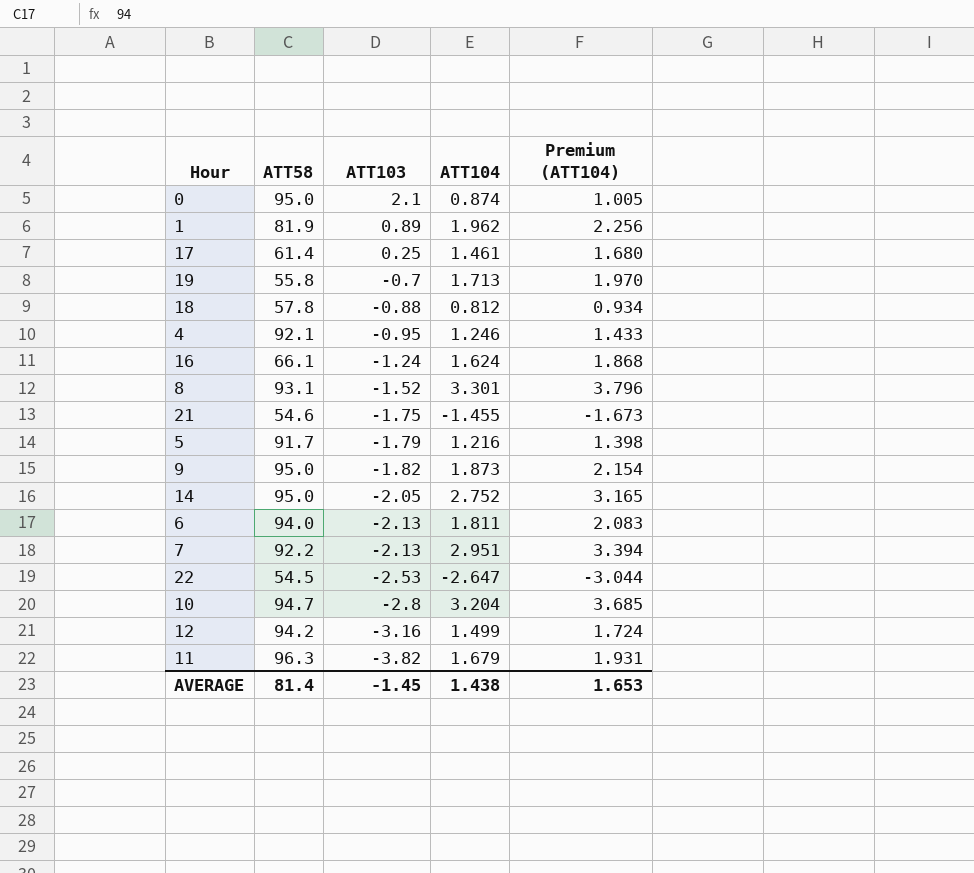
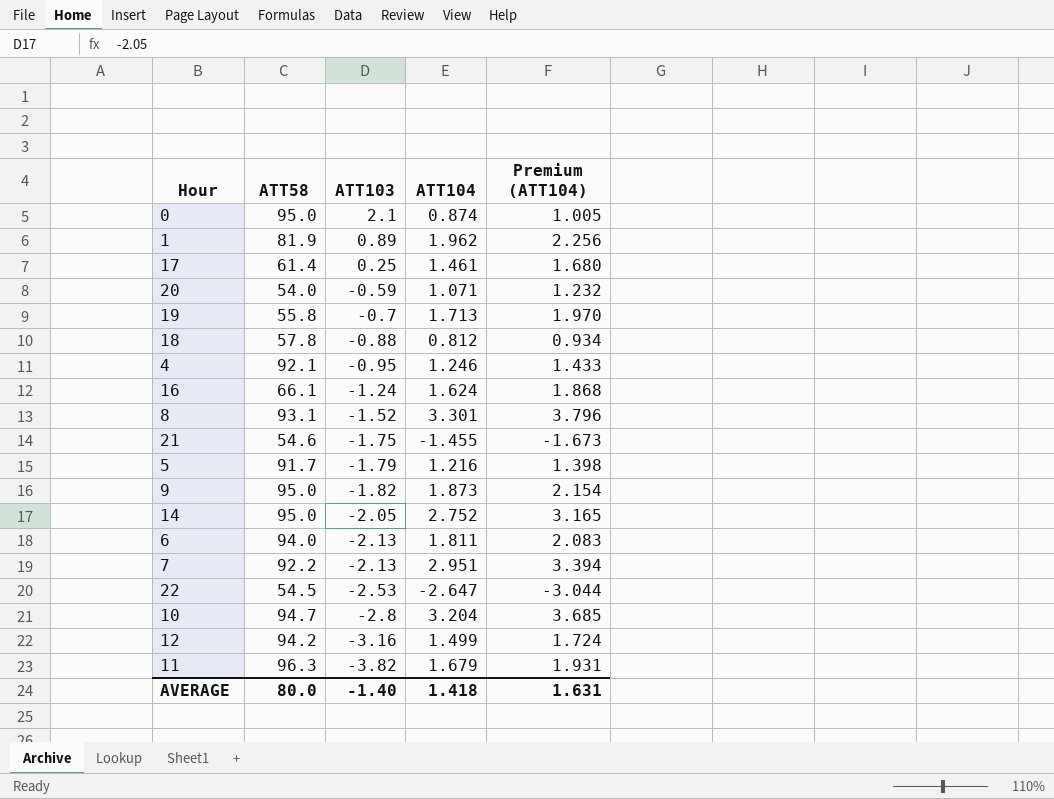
row 20: none -> 54.0 | -0.59 | 1.071 | 1.232
AVERAGE | ATT58: 81.4 -> 80.0
AVERAGE | ATT103: -1.45 -> -1.40
AVERAGE | ATT104: 1.438 -> 1.418
AVERAGE | Premium (ATT104): 1.653 -> 1.631

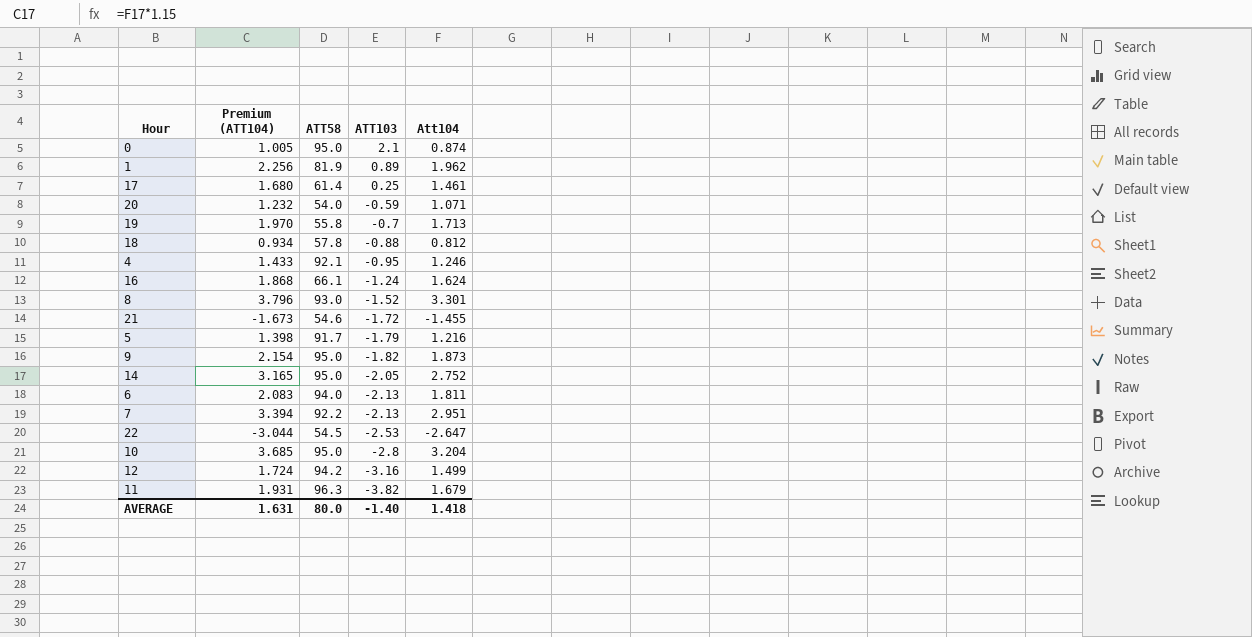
column Premium (ATT104) | position: 5 -> 2
column name: ATT104 -> Att104
8 | ATT58: 93.1 -> 93.0
21 | ATT103: -1.75 -> -1.72
10 | ATT58: 94.7 -> 95.0

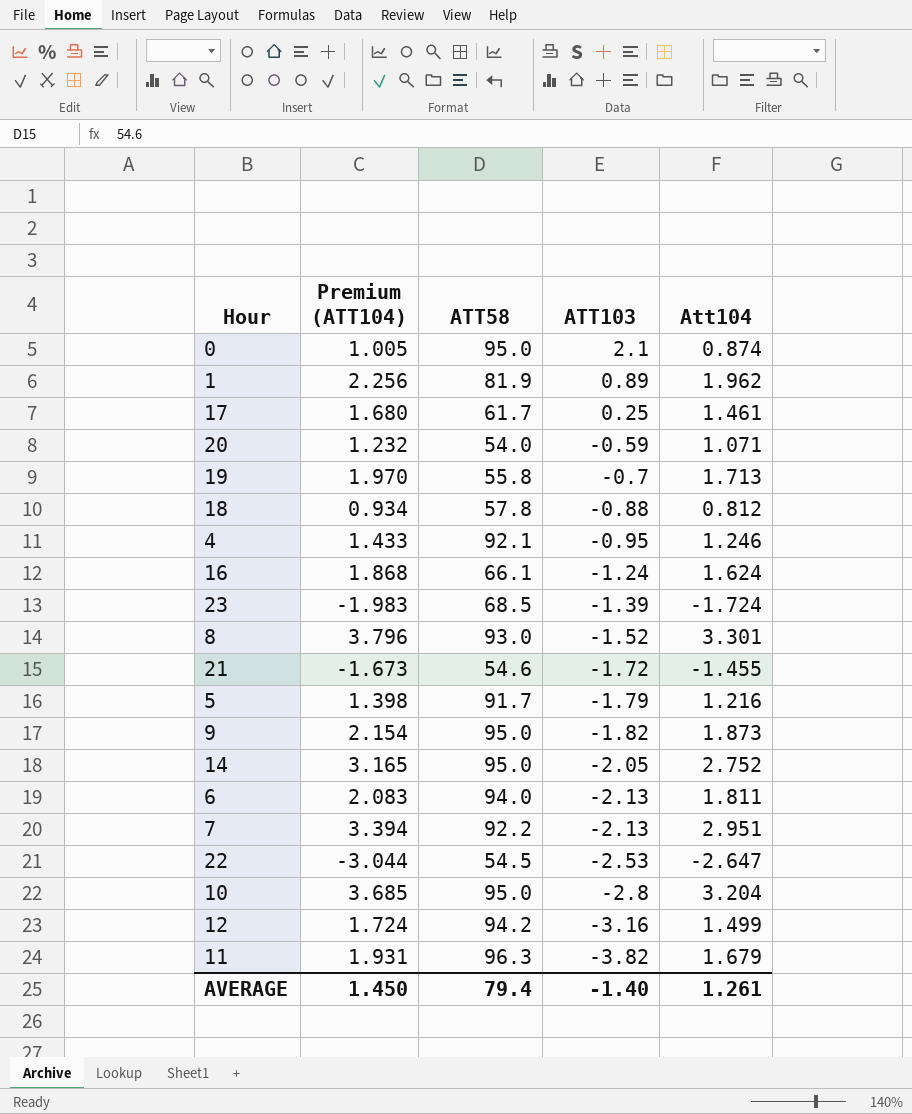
17 | ATT58: 61.4 -> 61.7
row 23: none -> -1.983 | 68.5 | -1.39 | -1.724
AVERAGE | Premium (ATT104): 1.631 -> 1.450
AVERAGE | ATT58: 80.0 -> 79.4
AVERAGE | Att104: 1.418 -> 1.261

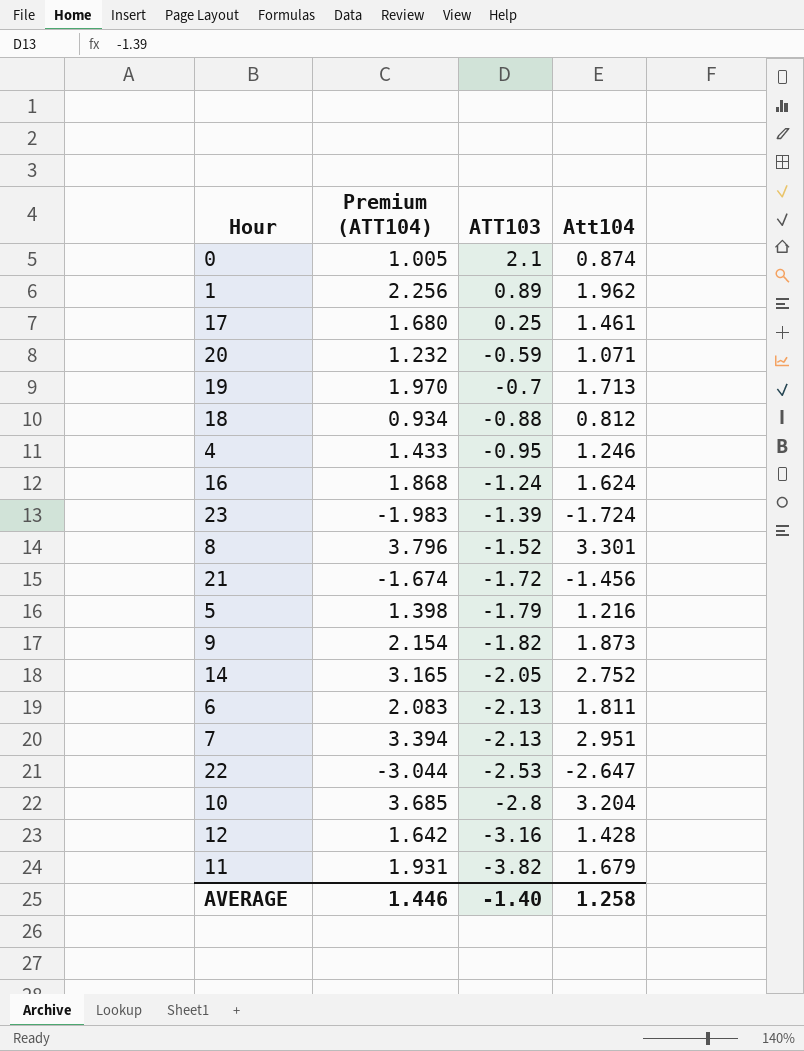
column ATT58 | position: 3 -> none
21 | Premium (ATT104): -1.673 -> -1.674
21 | Att104: -1.455 -> -1.456
12 | Premium (ATT104): 1.724 -> 1.642
12 | Att104: 1.499 -> 1.428
AVERAGE | Premium (ATT104): 1.450 -> 1.446
AVERAGE | Att104: 1.261 -> 1.258

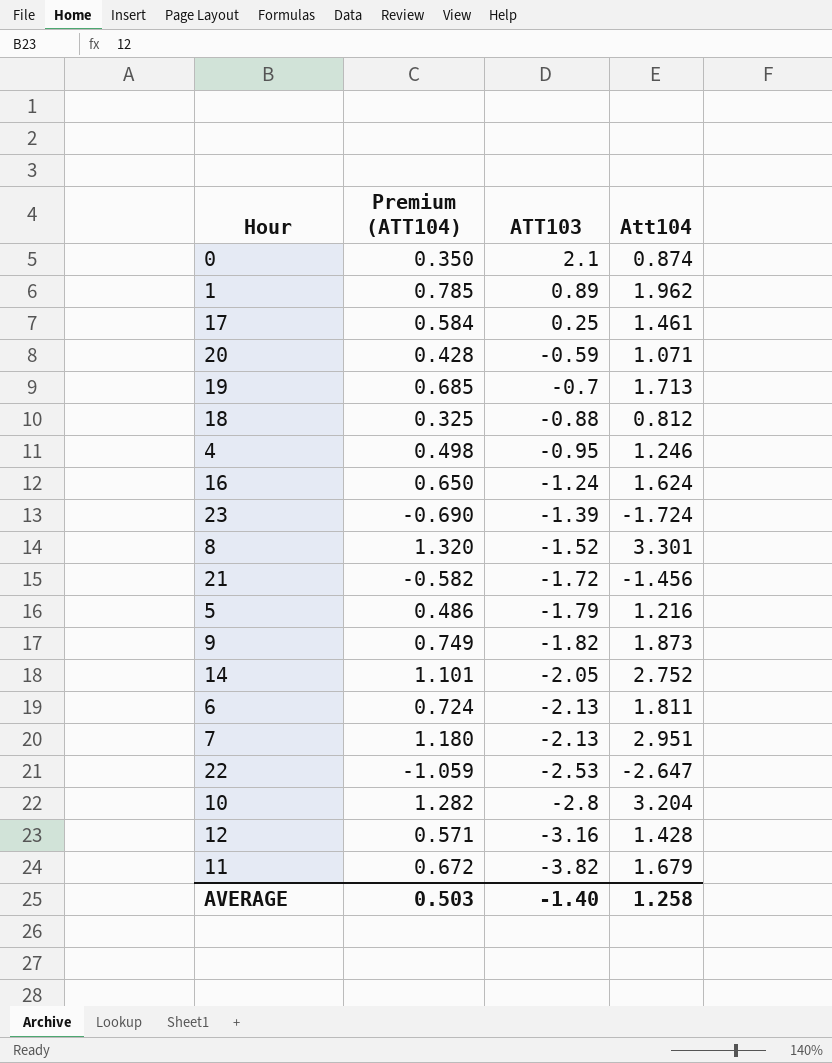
column Premium (ATT104) | formula: [Att104] * 1.15 -> [Att104] * 0.4
AVERAGE | Premium (ATT104): 1.446 -> 0.503

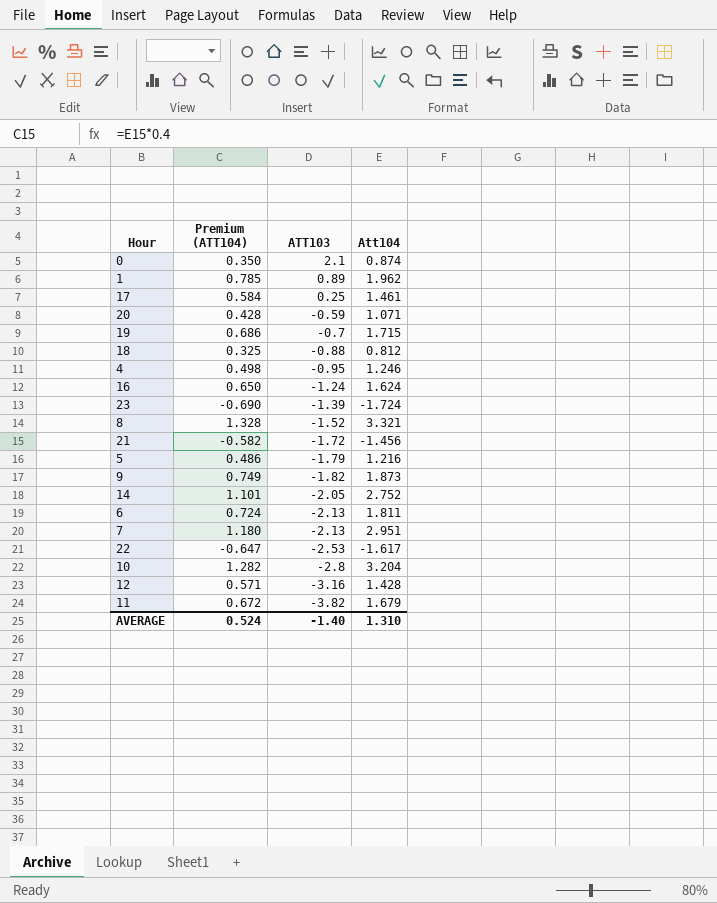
19 | Premium (ATT104): 0.685 -> 0.686
19 | Att104: 1.713 -> 1.715
8 | Premium (ATT104): 1.320 -> 1.328
8 | Att104: 3.301 -> 3.321
22 | Premium (ATT104): -1.059 -> -0.647
22 | Att104: -2.647 -> -1.617
AVERAGE | Premium (ATT104): 0.503 -> 0.524
AVERAGE | Att104: 1.258 -> 1.310

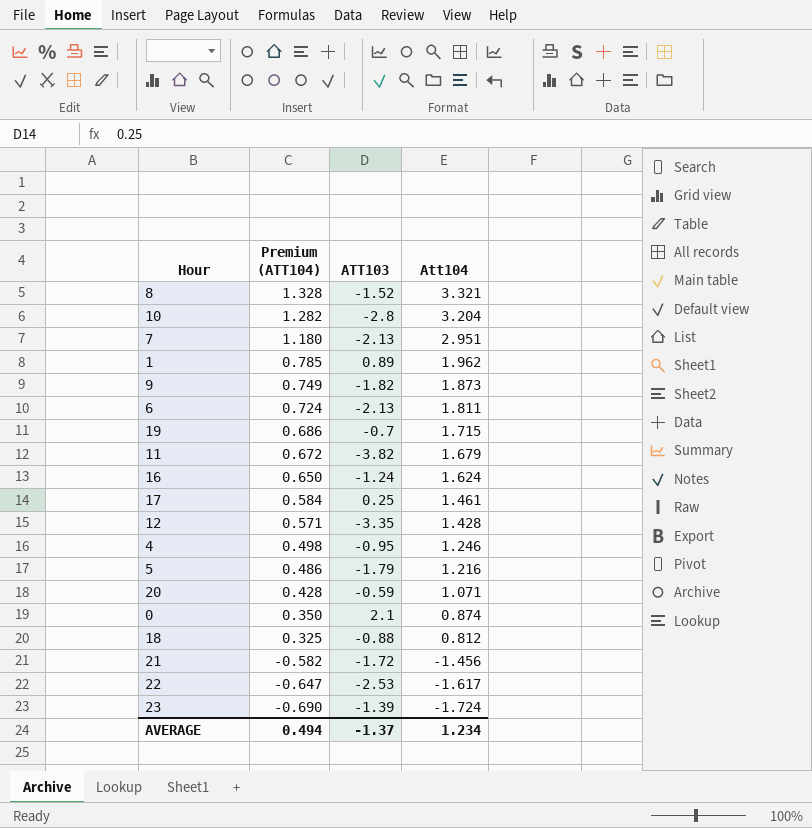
row order: ATT103 descending -> Premium (ATT104) descending
row 14: 1.101 | -2.05 | 2.752 -> none
12 | ATT103: -3.16 -> -3.35
AVERAGE | Premium (ATT104): 0.524 -> 0.494
AVERAGE | ATT103: -1.40 -> -1.37
AVERAGE | Att104: 1.310 -> 1.234

